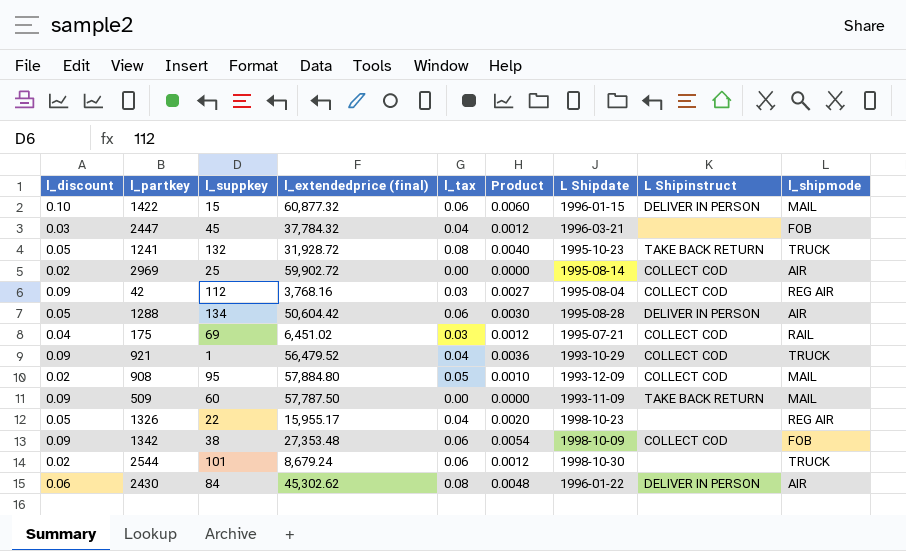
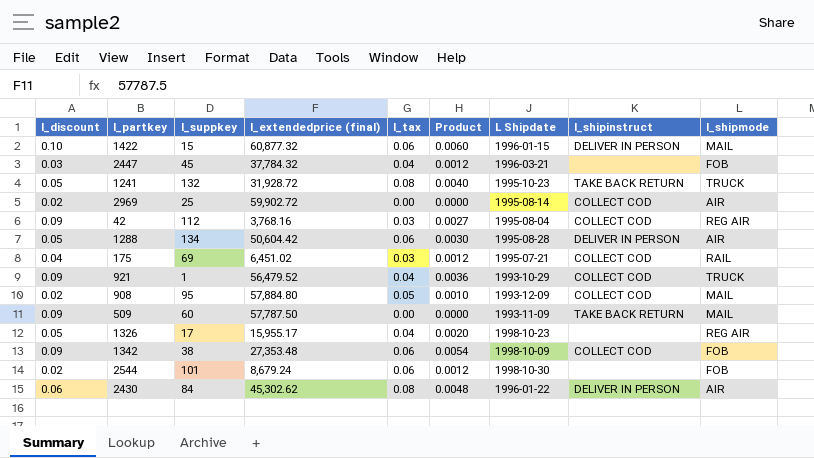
column name: L Shipinstruct -> l_shipinstruct
1326 | l_suppkey: 22 -> 17
2544 | l_shipmode: TRUCK -> FOB

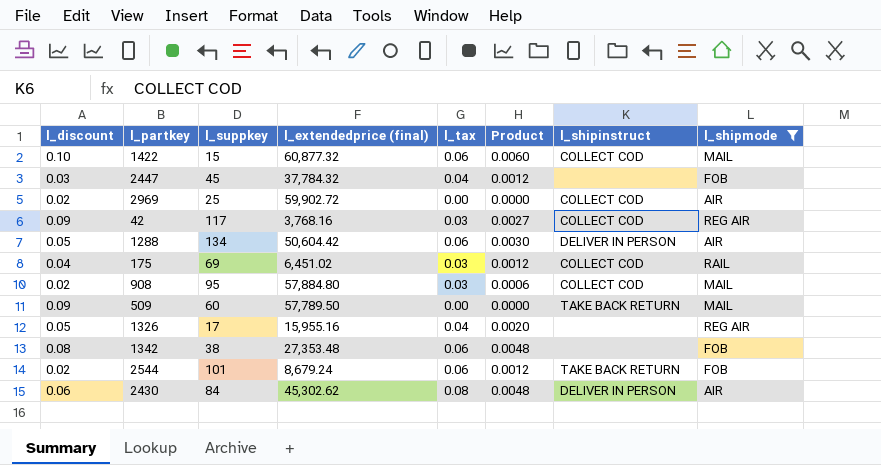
filter: none -> l_shipmode != TRUCK
column L Shipdate | position: 7 -> none
1422 | l_shipinstruct: DELIVER IN PERSON -> COLLECT COD
42 | l_suppkey: 112 -> 117
908 | l_tax: 0.05 -> 0.03
908 | Product: 0.0010 -> 0.0006
509 | l_extendedprice (final): 57,787.50 -> 57,789.50
1326 | l_extendedprice (final): 15,955.17 -> 15,955.16
1342 | l_discount: 0.09 -> 0.08
1342 | Product: 0.0054 -> 0.0048
1342 | l_shipinstruct: COLLECT COD -> none
2544 | l_shipinstruct: none -> TAKE BACK RETURN

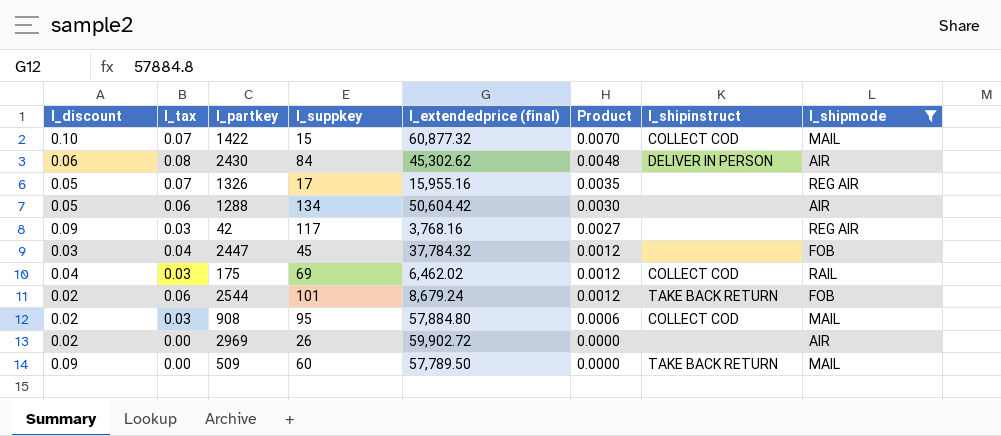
row order: none -> Product descending
column l_tax | position: 5 -> 2
row 1342: 0.08 | 38 | 27,353.48 | 0.06 | 0.0048 | none | FOB -> none
1422 | l_tax: 0.06 -> 0.07
1422 | Product: 0.0060 -> 0.0070
1326 | l_tax: 0.04 -> 0.07
1326 | Product: 0.0020 -> 0.0035
1288 | l_shipinstruct: DELIVER IN PERSON -> none
42 | l_shipinstruct: COLLECT COD -> none
175 | l_extendedprice (final): 6,451.02 -> 6,462.02
2969 | l_suppkey: 25 -> 26
2969 | l_shipinstruct: COLLECT COD -> none

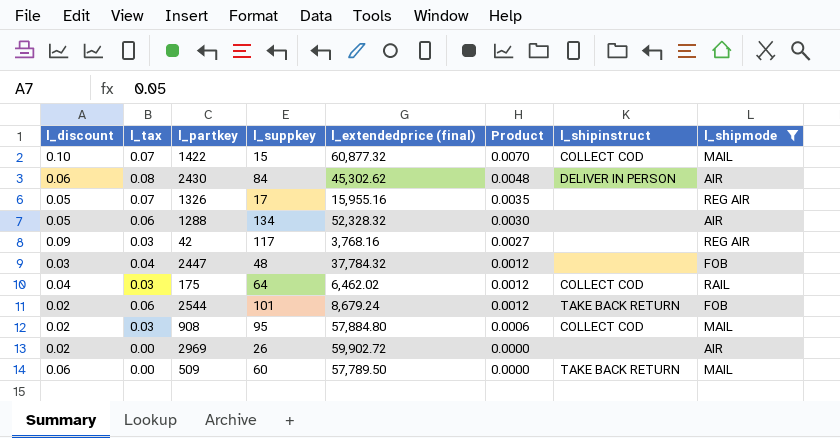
1288 | l_extendedprice (final): 50,604.42 -> 52,328.32
2447 | l_suppkey: 45 -> 48
175 | l_suppkey: 69 -> 64
509 | l_discount: 0.09 -> 0.06

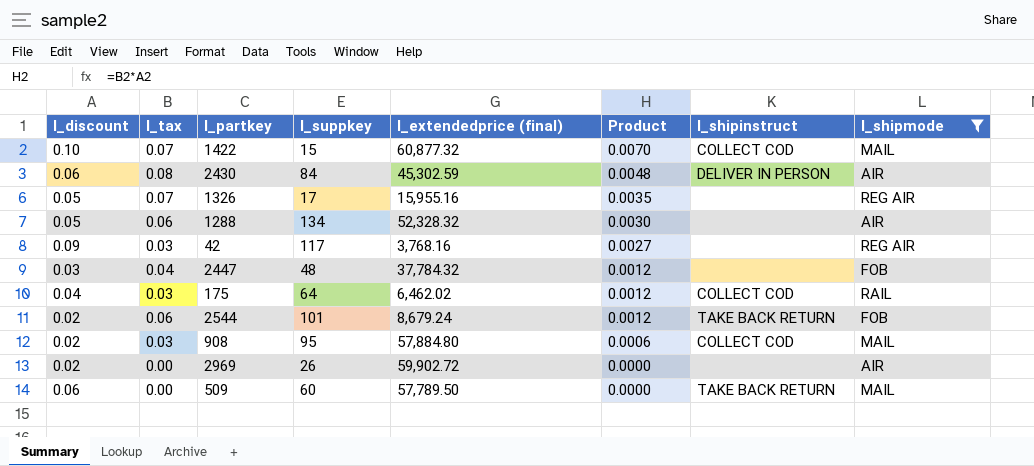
2430 | l_extendedprice (final): 45,302.62 -> 45,302.59

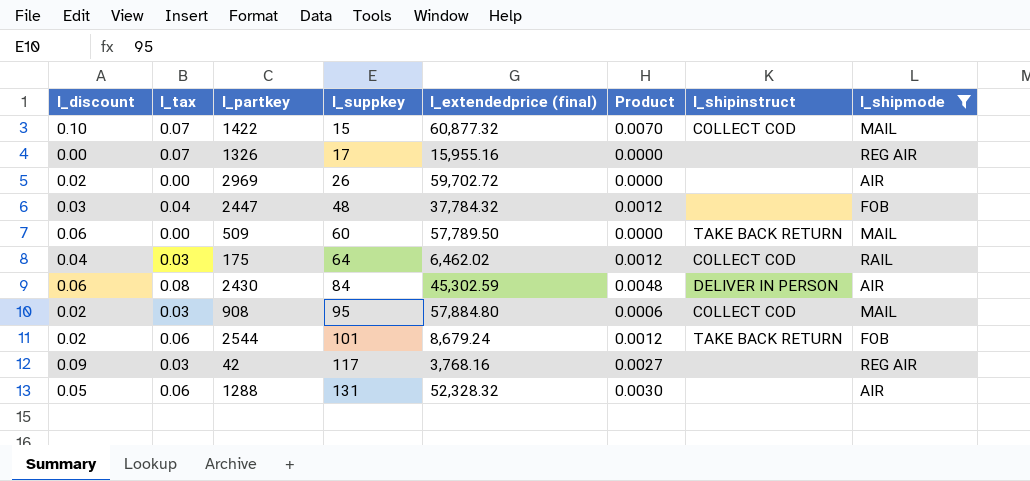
row order: Product descending -> l_suppkey ascending
1326 | l_discount: 0.05 -> 0.00
1326 | Product: 0.0035 -> 0.0000
2969 | l_extendedprice (final): 59,902.72 -> 59,702.72
1288 | l_suppkey: 134 -> 131

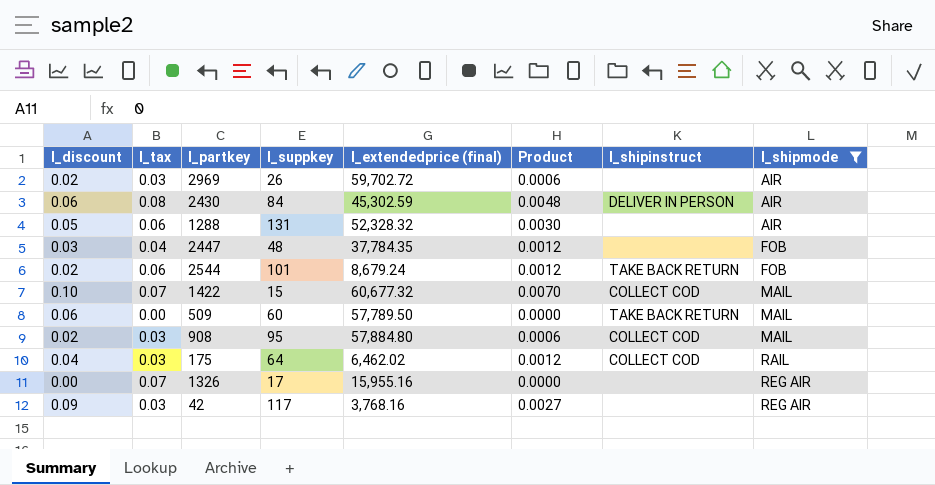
row order: l_suppkey ascending -> l_shipmode ascending
2969 | l_tax: 0.00 -> 0.03
2969 | Product: 0.0000 -> 0.0006
2447 | l_extendedprice (final): 37,784.32 -> 37,784.35
1422 | l_extendedprice (final): 60,877.32 -> 60,677.32

